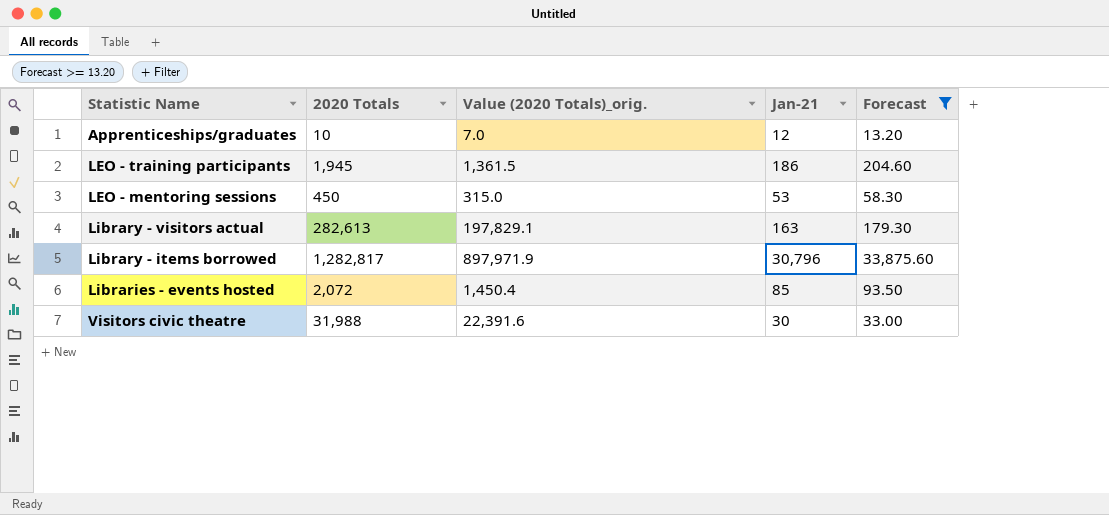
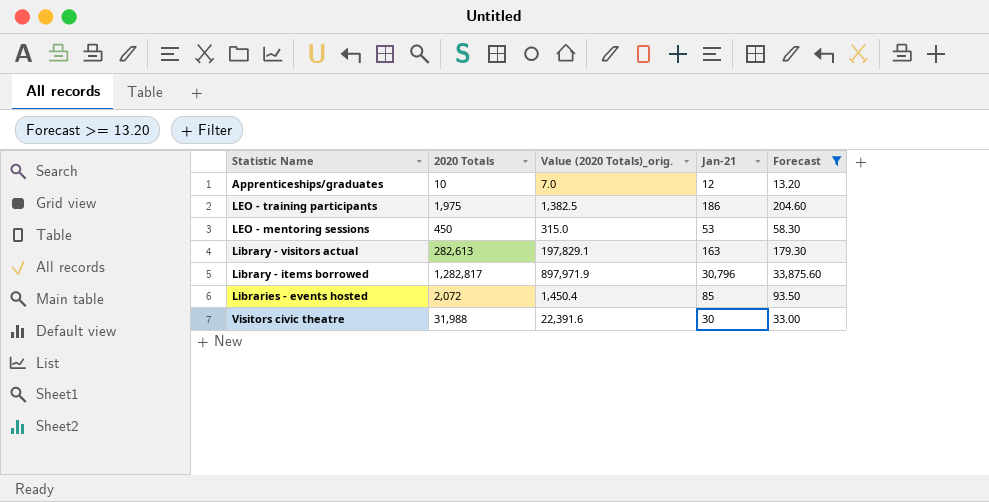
LEO - training participants | 2020 Totals: 1,945 -> 1,975
LEO - training participants | Value (2020 Totals)_orig.: 1,361.5 -> 1,382.5

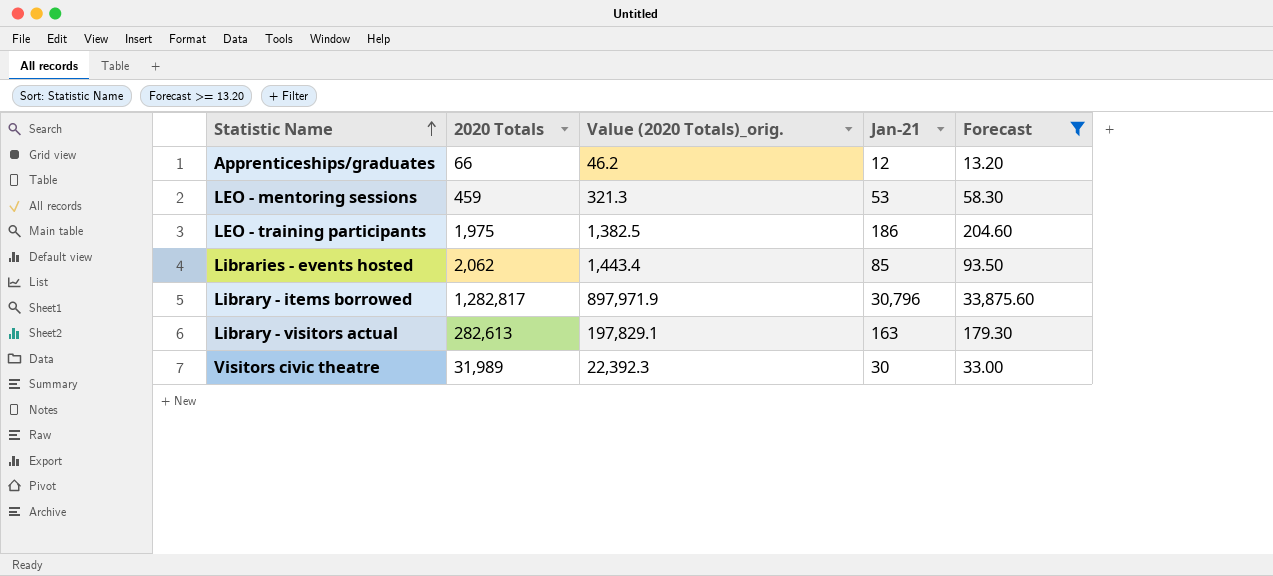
row order: none -> Statistic Name ascending
Apprenticeships/graduates | 2020 Totals: 10 -> 66
Apprenticeships/graduates | Value (2020 Totals)_orig.: 7.0 -> 46.2
LEO - mentoring sessions | 2020 Totals: 450 -> 459
LEO - mentoring sessions | Value (2020 Totals)_orig.: 315.0 -> 321.3
Libraries - events hosted | 2020 Totals: 2,072 -> 2,062
Libraries - events hosted | Value (2020 Totals)_orig.: 1,450.4 -> 1,443.4
Visitors civic theatre | 2020 Totals: 31,988 -> 31,989
Visitors civic theatre | Value (2020 Totals)_orig.: 22,391.6 -> 22,392.3

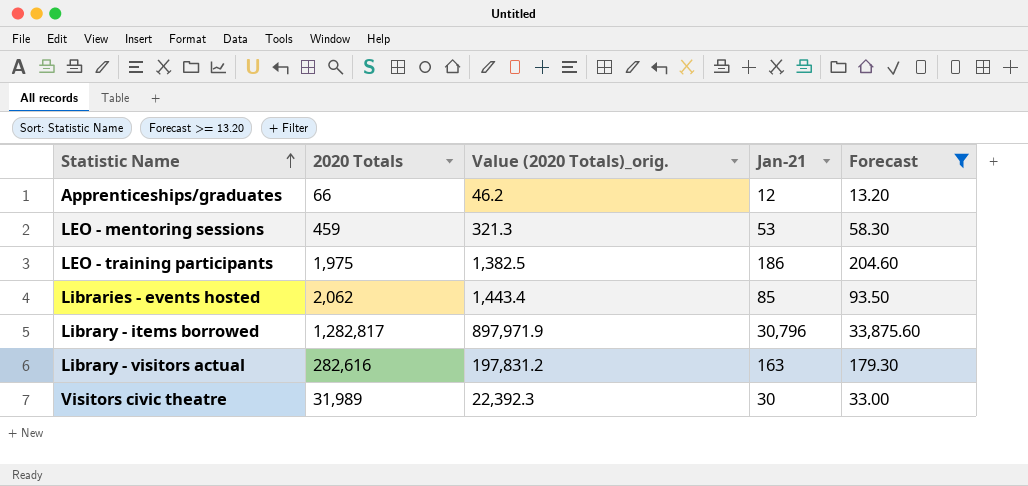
Library - visitors actual | 2020 Totals: 282,613 -> 282,616
Library - visitors actual | Value (2020 Totals)_orig.: 197,829.1 -> 197,831.2

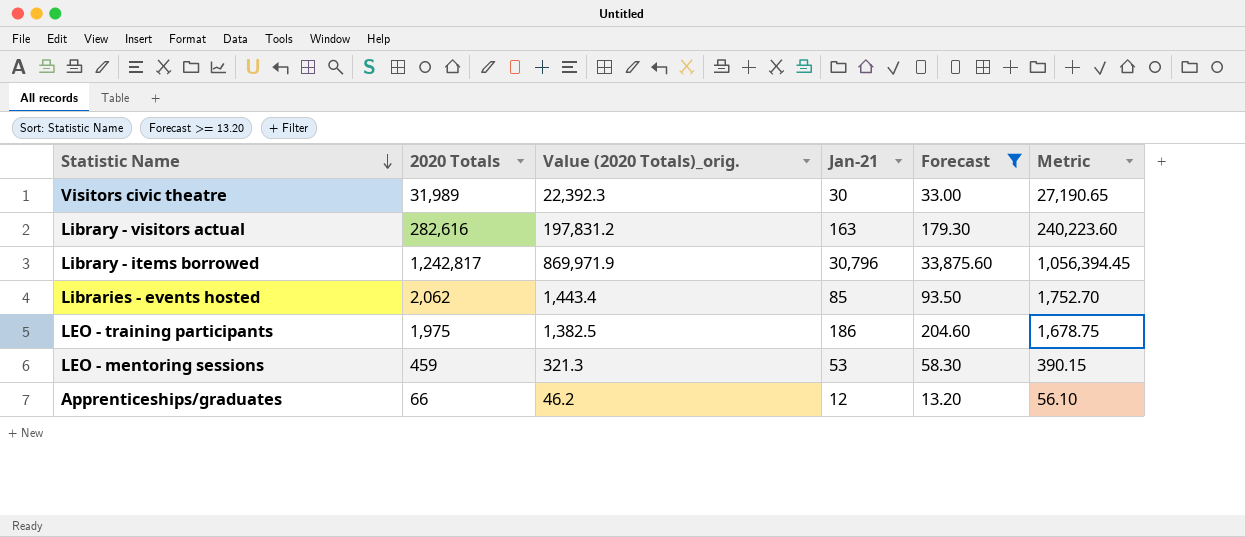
row order: Statistic Name ascending -> Statistic Name descending
column Metric | formula: none -> [2020 Totals] * 0.85
Library - items borrowed | 2020 Totals: 1,282,817 -> 1,242,817
Library - items borrowed | Value (2020 Totals)_orig.: 897,971.9 -> 869,971.9

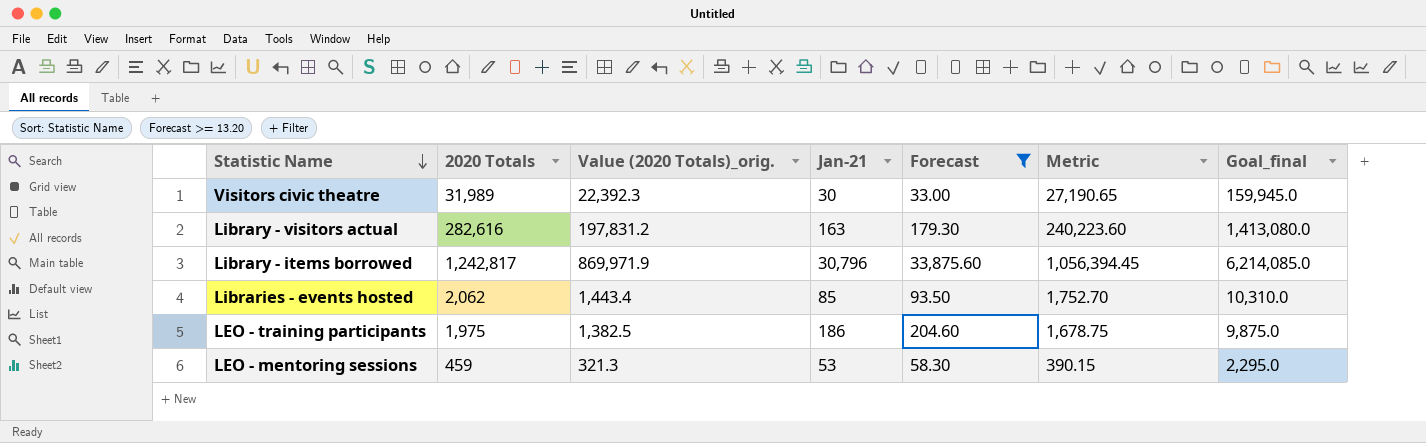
column Goal_final | formula: none -> [2020 Totals] * 5
row Apprenticeships/graduates: 66 | 46.2 | 12 | 13.20 | 56.10 -> none

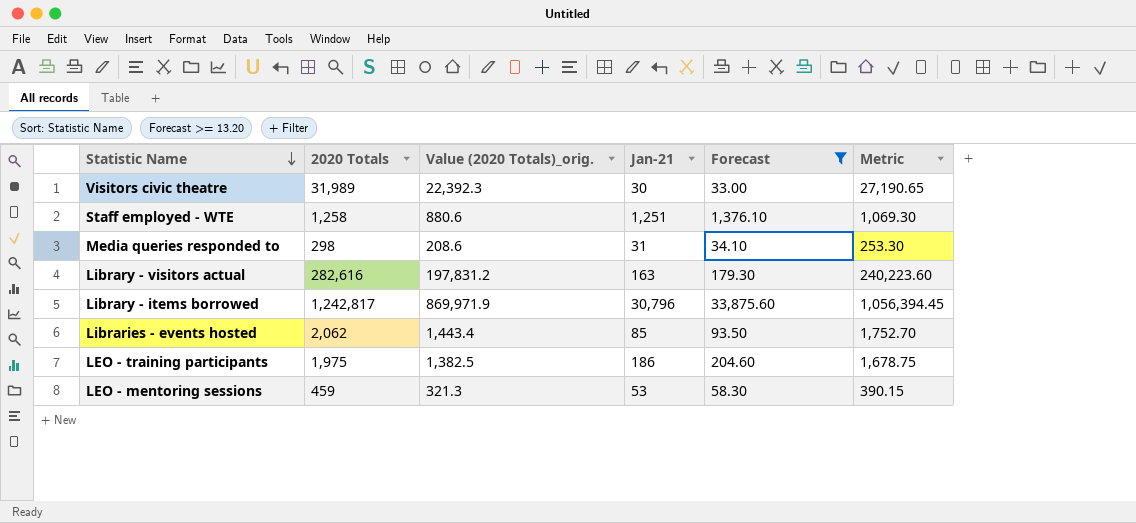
column Goal_final | formula: [2020 Totals] * 5 -> none
row Staff employed - WTE: none -> 1,258 | 880.6 | 1,251 | 1,376.10 | 1,069.30
row Media queries responded to: none -> 298 | 208.6 | 31 | 34.10 | 253.30

